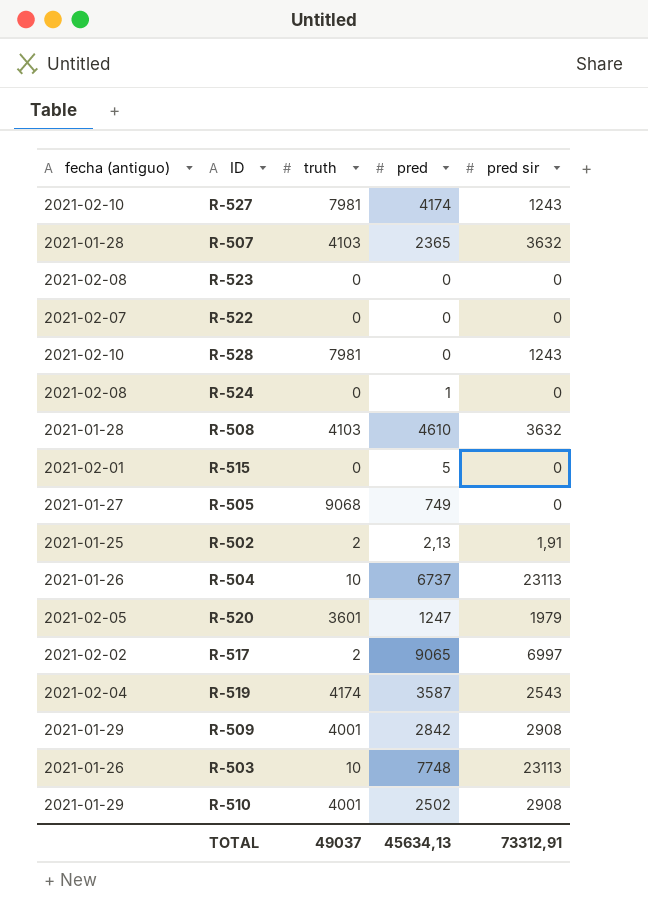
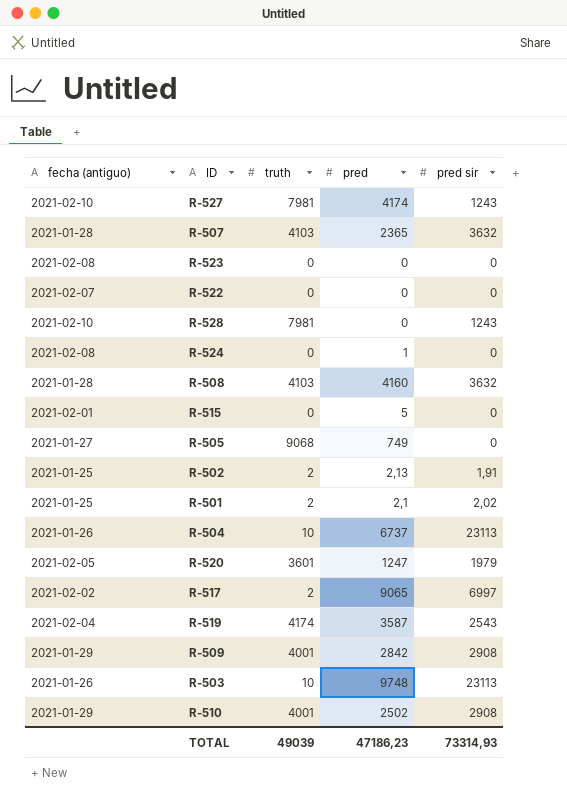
R-508 | pred: 4610 -> 4160
row R-501: none -> 2021-01-25 | 2 | 2,1 | 2,02
R-503 | pred: 7748 -> 9748
TOTAL | truth: 49037 -> 49039
TOTAL | pred: 45634,13 -> 47186,23
TOTAL | pred sir: 73312,91 -> 73314,93

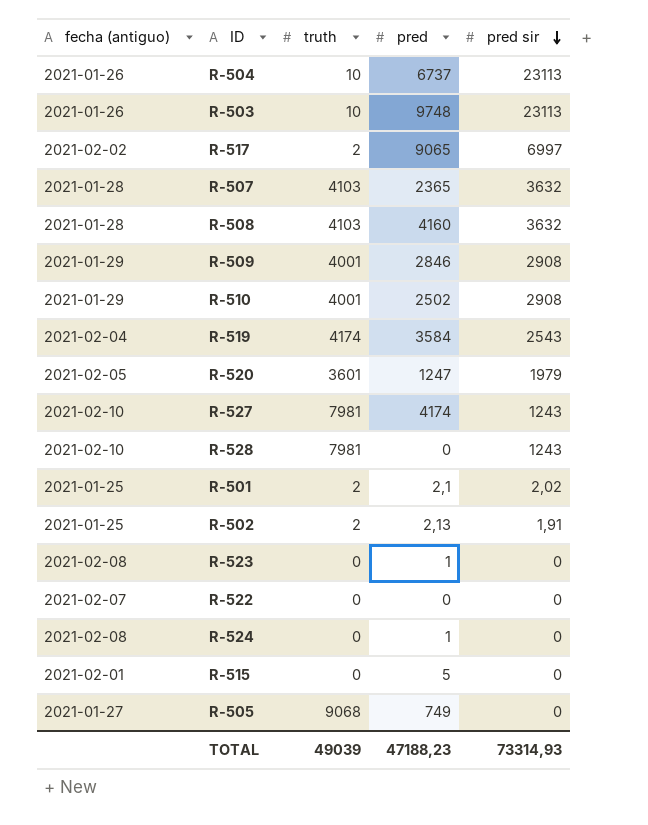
row order: none -> pred sir descending
R-509 | pred: 2842 -> 2846
R-519 | pred: 3587 -> 3584
R-523 | pred: 0 -> 1
TOTAL | pred: 47186,23 -> 47188,23

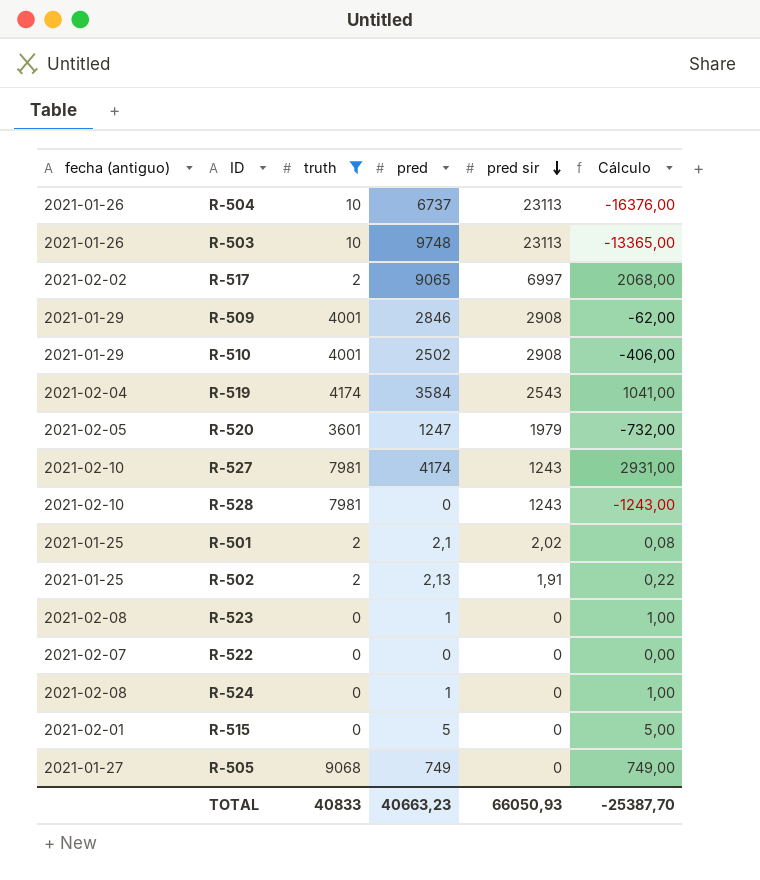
filter: none -> truth != 4103
column Cálculo | formula: none -> [pred] - [pred sir]
TOTAL | truth: 49039 -> 40833
TOTAL | pred: 47188,23 -> 40663,23
TOTAL | pred sir: 73314,93 -> 66050,93

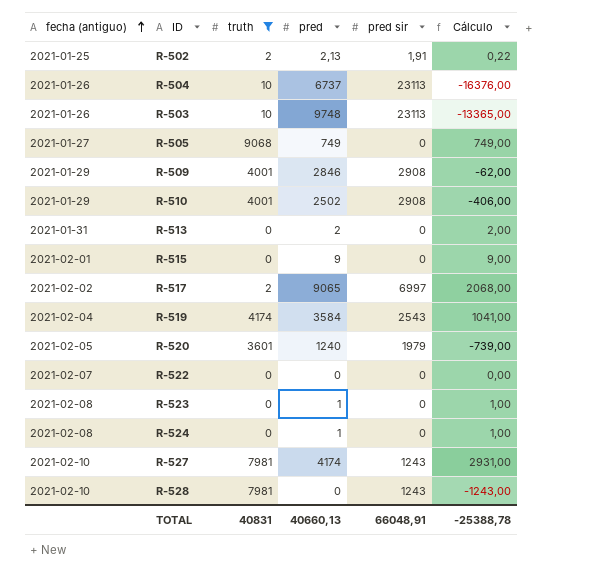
row order: pred sir descending -> fecha (antiguo) ascending
row R-501: 2021-01-25 | 2 | 2,1 | 2,02 | 0,08 -> none
row R-513: none -> 2021-01-31 | 0 | 2 | 0 | 2,00
R-515 | pred: 5 -> 9
R-515 | Cálculo: 5,00 -> 9,00
R-520 | pred: 1247 -> 1240
R-520 | Cálculo: -732,00 -> -739,00
TOTAL | truth: 40833 -> 40831
TOTAL | pred: 40663,23 -> 40660,13
TOTAL | pred sir: 66050,93 -> 66048,91
TOTAL | Cálculo: -25387,70 -> -25388,78

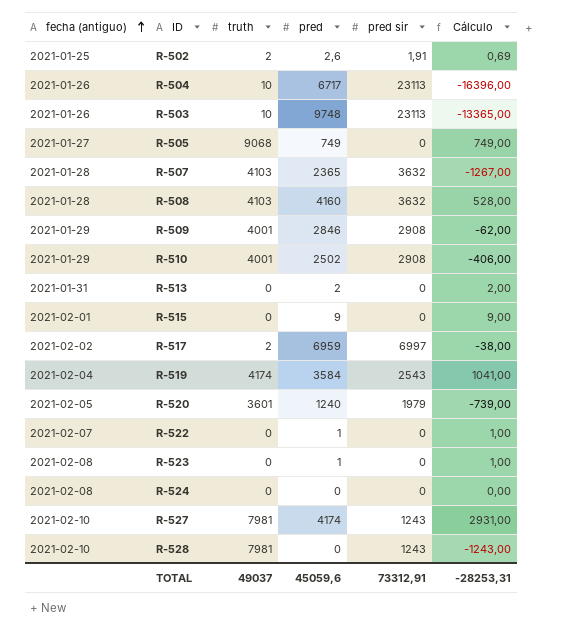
filter: truth != 4103 -> none
R-502 | pred: 2,13 -> 2,6
R-502 | Cálculo: 0,22 -> 0,69
R-504 | pred: 6737 -> 6717
R-504 | Cálculo: -16376,00 -> -16396,00
R-517 | pred: 9065 -> 6959
R-517 | Cálculo: 2068,00 -> -38,00
R-522 | pred: 0 -> 1
R-522 | Cálculo: 0,00 -> 1,00
R-524 | pred: 1 -> 0
R-524 | Cálculo: 1,00 -> 0,00
TOTAL | truth: 40831 -> 49037
TOTAL | pred: 40660,13 -> 45059,6
TOTAL | pred sir: 66048,91 -> 73312,91
TOTAL | Cálculo: -25388,78 -> -28253,31

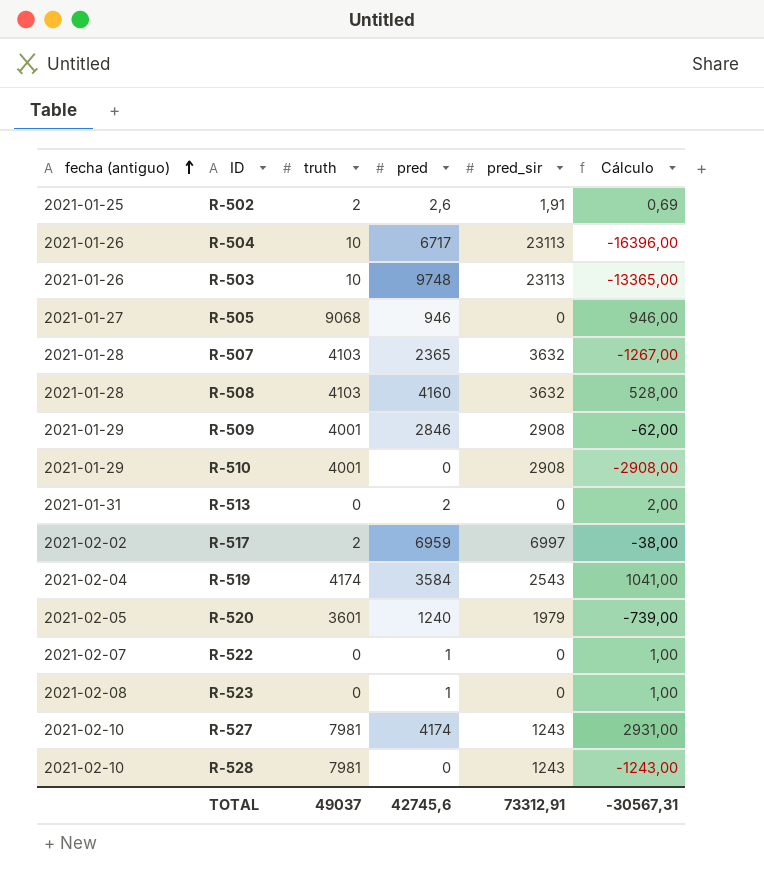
column name: pred sir -> pred_sir
row R-515: 2021-02-01 | 0 | 9 | 0 | 9,00 -> none
row R-524: 2021-02-08 | 0 | 0 | 0 | 0,00 -> none
R-505 | pred: 749 -> 946
R-505 | Cálculo: 749,00 -> 946,00
R-510 | pred: 2502 -> 0
R-510 | Cálculo: -406,00 -> -2908,00
TOTAL | pred: 45059,6 -> 42745,6
TOTAL | Cálculo: -28253,31 -> -30567,31

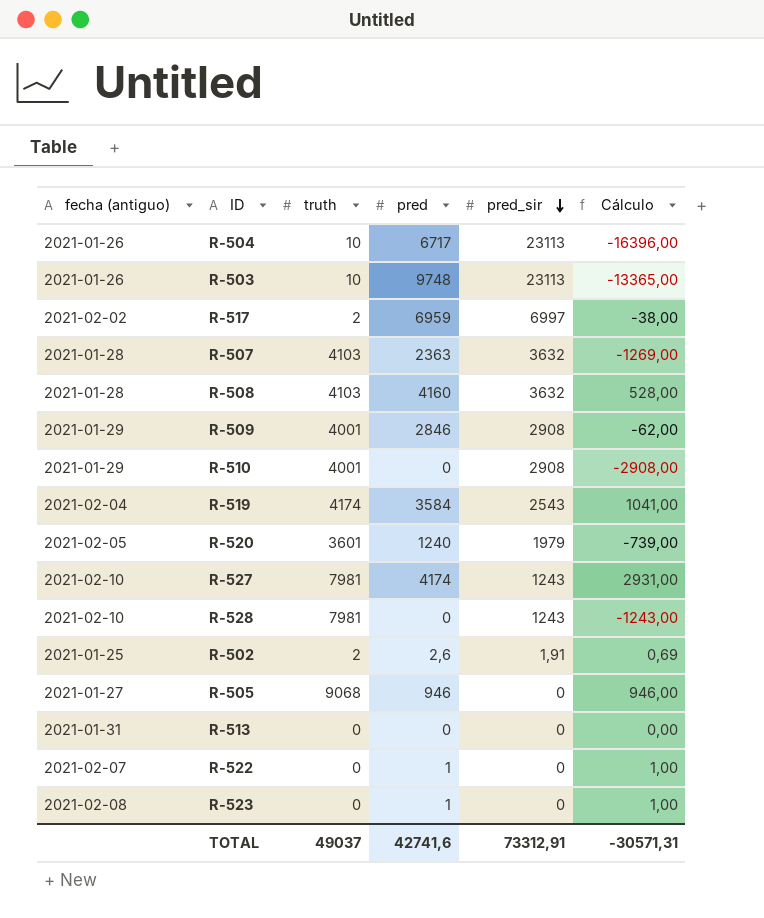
row order: fecha (antiguo) ascending -> pred_sir descending
R-507 | pred: 2365 -> 2363
R-507 | Cálculo: -1267,00 -> -1269,00
R-513 | pred: 2 -> 0
R-513 | Cálculo: 2,00 -> 0,00
TOTAL | pred: 42745,6 -> 42741,6
TOTAL | Cálculo: -30567,31 -> -30571,31

